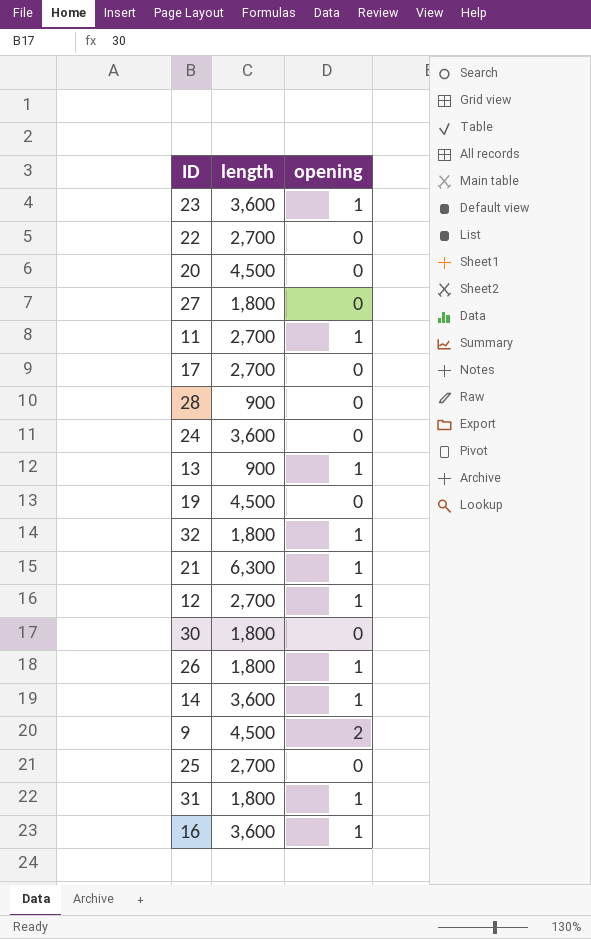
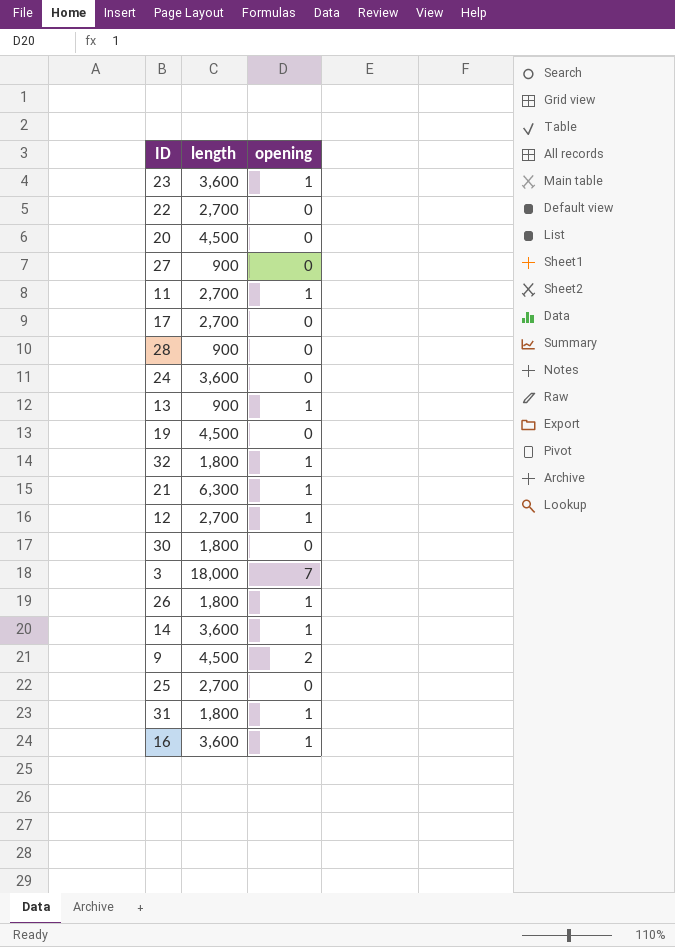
27 | length: 1,800 -> 900
row 3: none -> 18,000 | 7

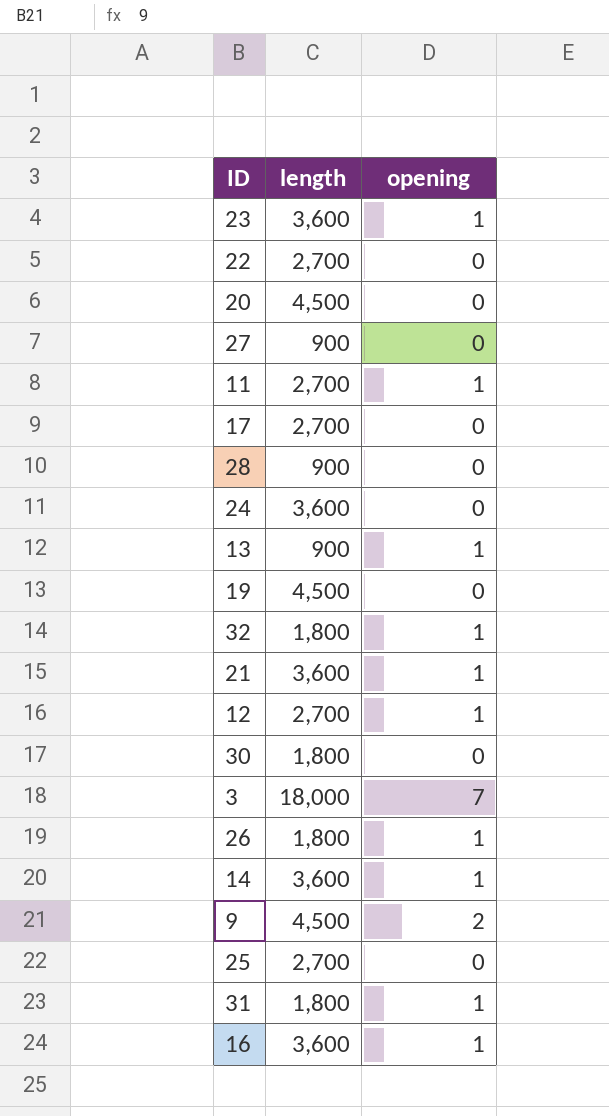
21 | length: 6,300 -> 3,600

